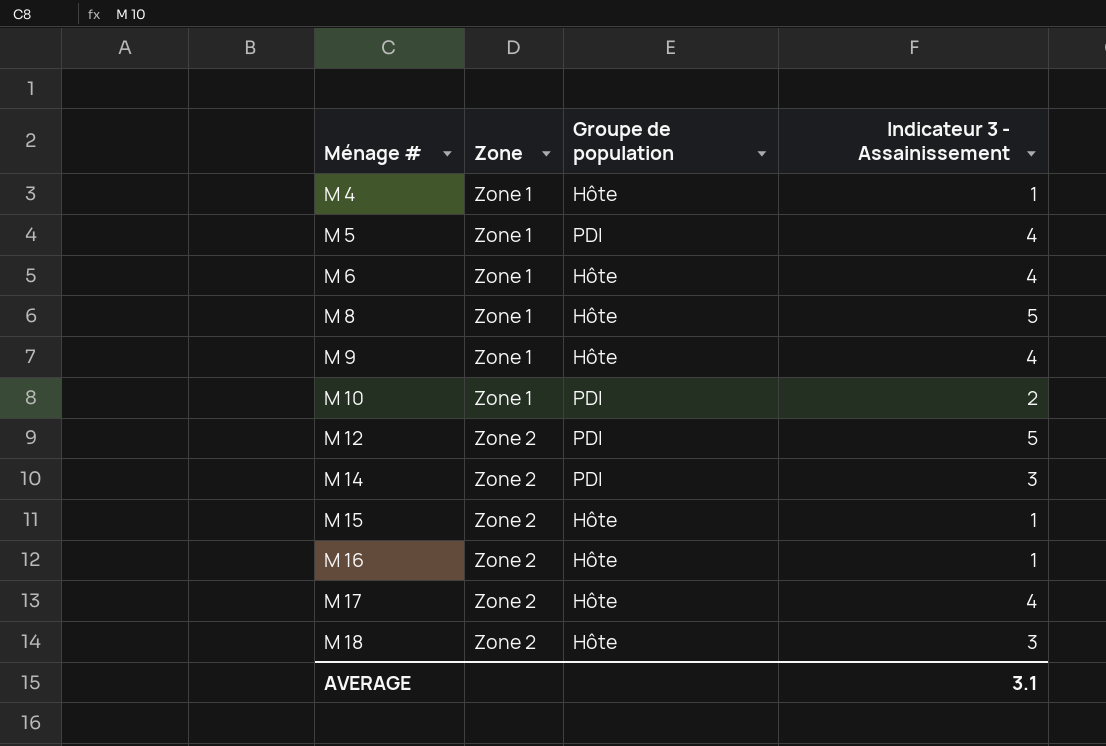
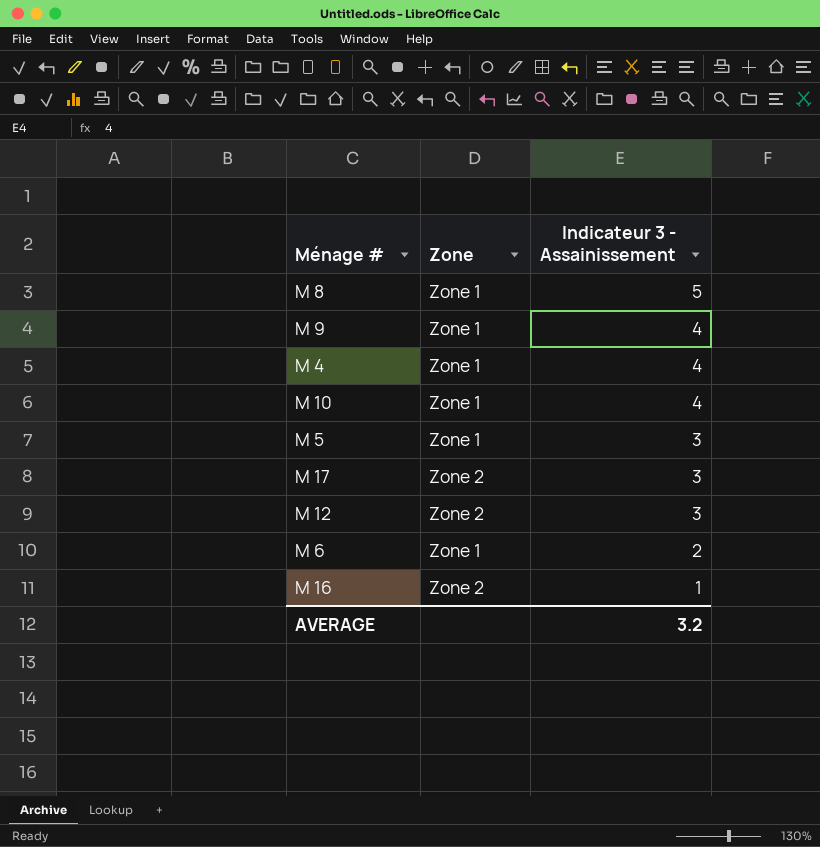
row order: Ménage # ascending -> Indicateur 3 - Assainissement descending
column Groupe de population | position: 3 -> none
row M 14: Zone 2 | PDI | 3 -> none
row M 15: Zone 2 | Hôte | 1 -> none
row M 18: Zone 2 | Hôte | 3 -> none
M 4 | Indicateur 3 - Assainissement: 1 -> 4
M 10 | Indicateur 3 - Assainissement: 2 -> 4
M 5 | Indicateur 3 - Assainissement: 4 -> 3
M 17 | Indicateur 3 - Assainissement: 4 -> 3
M 12 | Indicateur 3 - Assainissement: 5 -> 3
M 6 | Indicateur 3 - Assainissement: 4 -> 2
AVERAGE | Indicateur 3 - Assainissement: 3.1 -> 3.2

